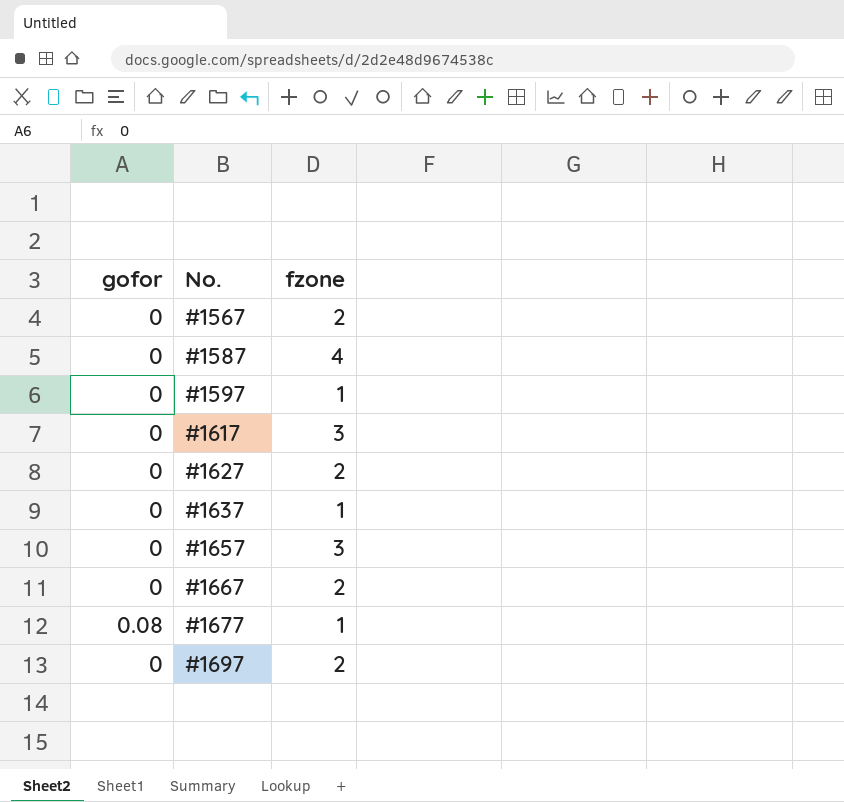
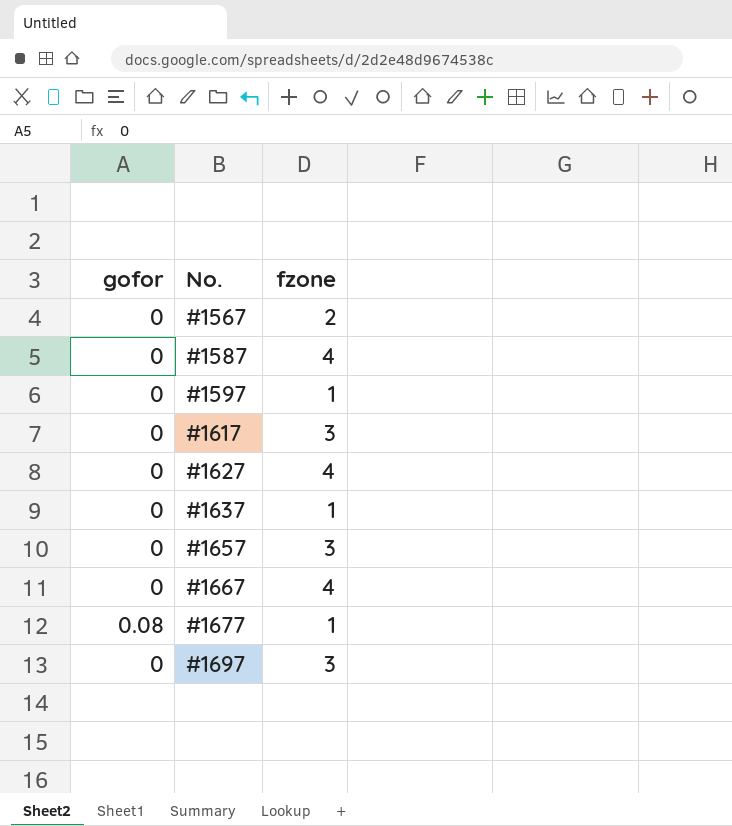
#1627 | fzone: 2 -> 4
#1667 | fzone: 2 -> 4
#1697 | fzone: 2 -> 3

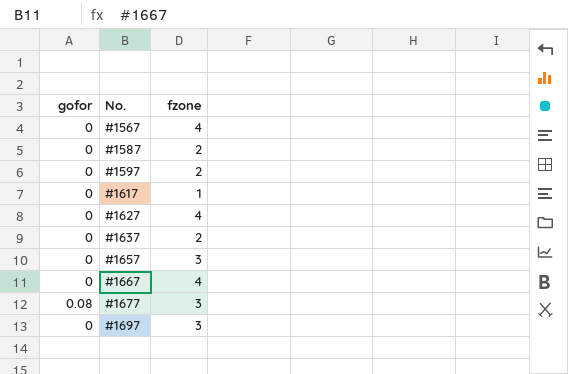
#1567 | fzone: 2 -> 4
#1587 | fzone: 4 -> 2
#1597 | fzone: 1 -> 2
#1617 | fzone: 3 -> 1
#1637 | fzone: 1 -> 2
#1677 | fzone: 1 -> 3

